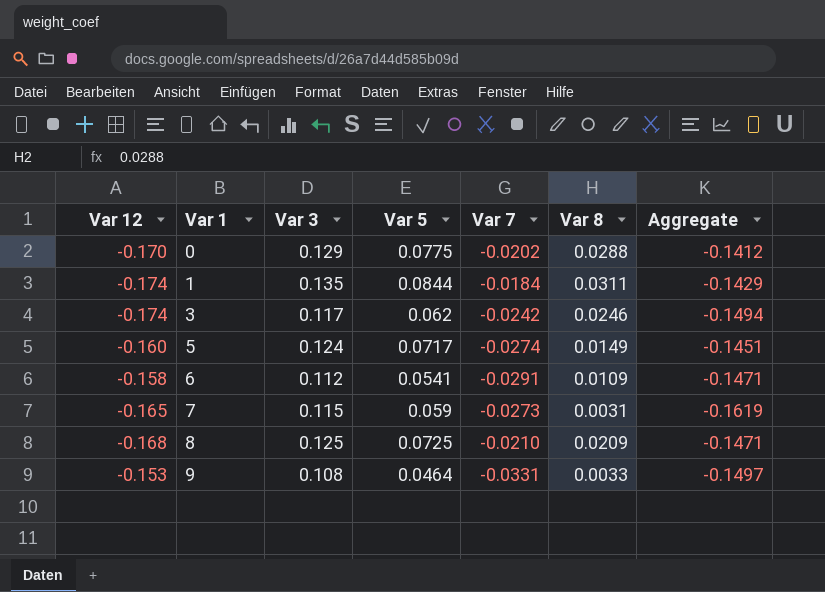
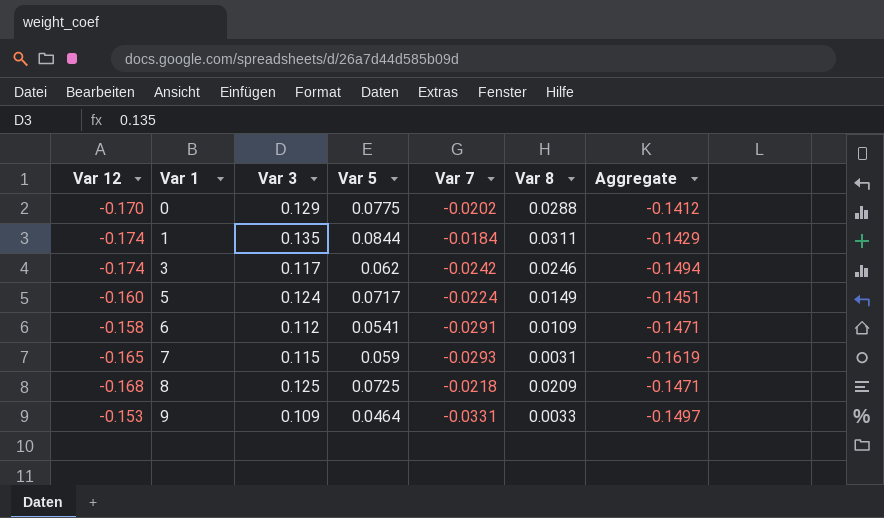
5 | Var 7: -0.0274 -> -0.0224
7 | Var 7: -0.0273 -> -0.0293
8 | Var 7: -0.0210 -> -0.0218
9 | Var 3: 0.108 -> 0.109

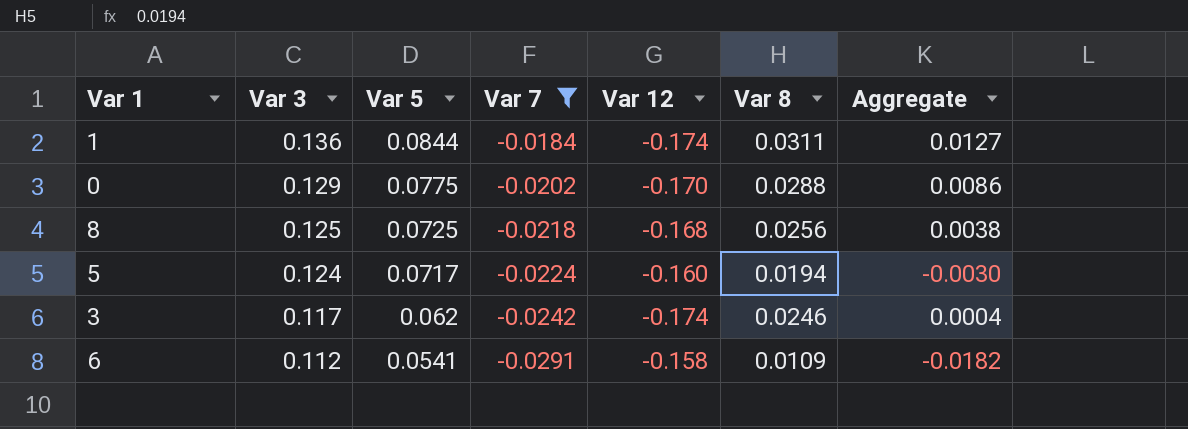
filter: none -> Var 7 >= -0.0291
row order: Var 1 ascending -> Var 3 descending
column Var 12 | position: 1 -> 5
column Aggregate | formula: [Var 12] + [Var 8] -> [Var 7] + [Var 8]
1 | Var 3: 0.135 -> 0.136
8 | Var 8: 0.0209 -> 0.0256
5 | Var 8: 0.0149 -> 0.0194

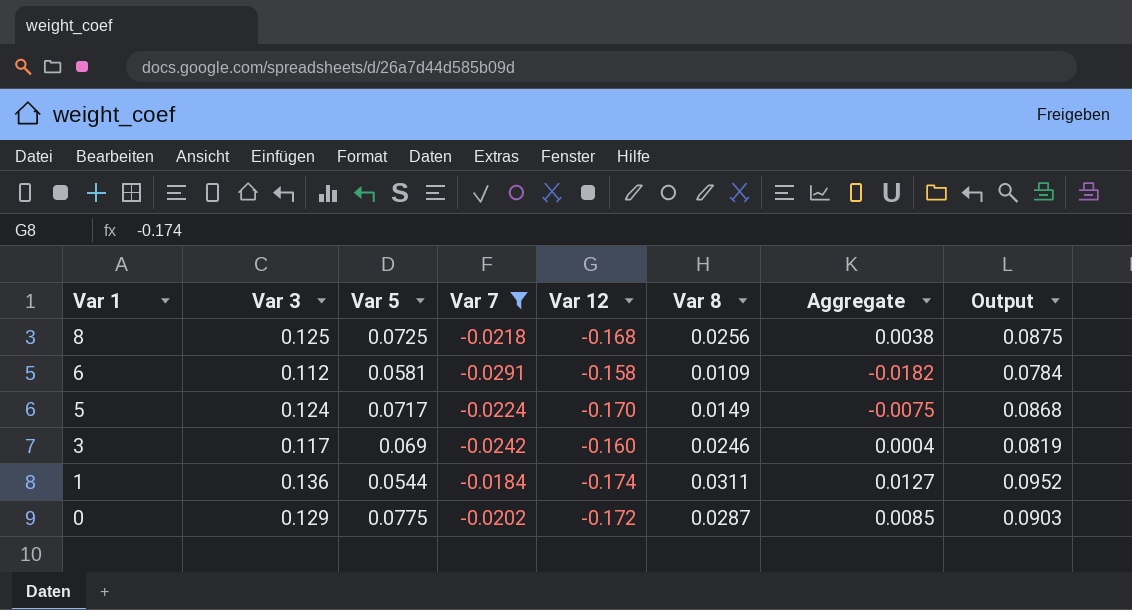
row order: Var 3 descending -> Var 1 descending
column Output | formula: none -> [Var 3] * 0.7
6 | Var 5: 0.0541 -> 0.0581
5 | Var 12: -0.160 -> -0.170
5 | Var 8: 0.0194 -> 0.0149
5 | Aggregate: -0.0030 -> -0.0075
3 | Var 5: 0.062 -> 0.069
3 | Var 12: -0.174 -> -0.160
1 | Var 5: 0.0844 -> 0.0544
0 | Var 12: -0.170 -> -0.172
0 | Var 8: 0.0288 -> 0.0287
0 | Aggregate: 0.0086 -> 0.0085

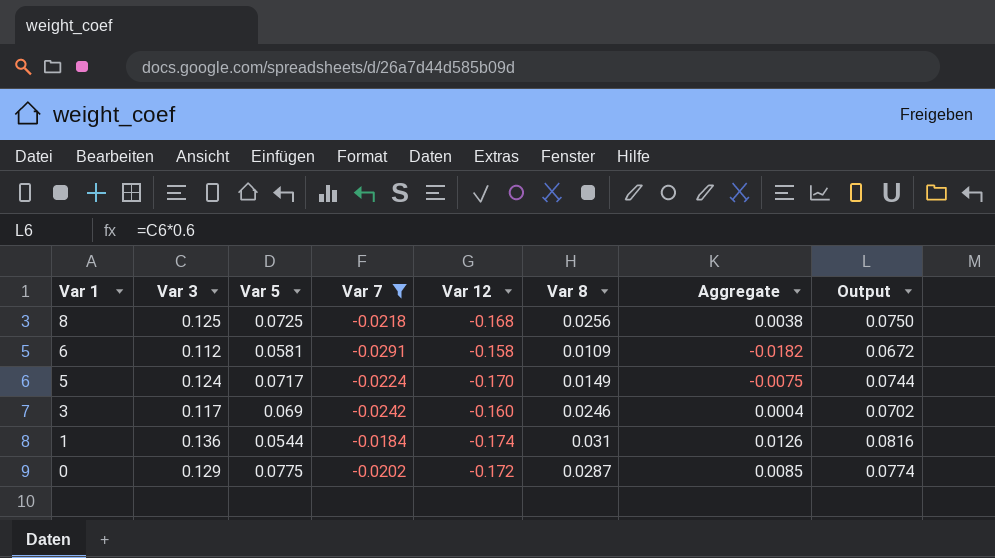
column Output | formula: [Var 3] * 0.7 -> [Var 3] * 0.6
1 | Var 8: 0.0311 -> 0.031
1 | Aggregate: 0.0127 -> 0.0126

